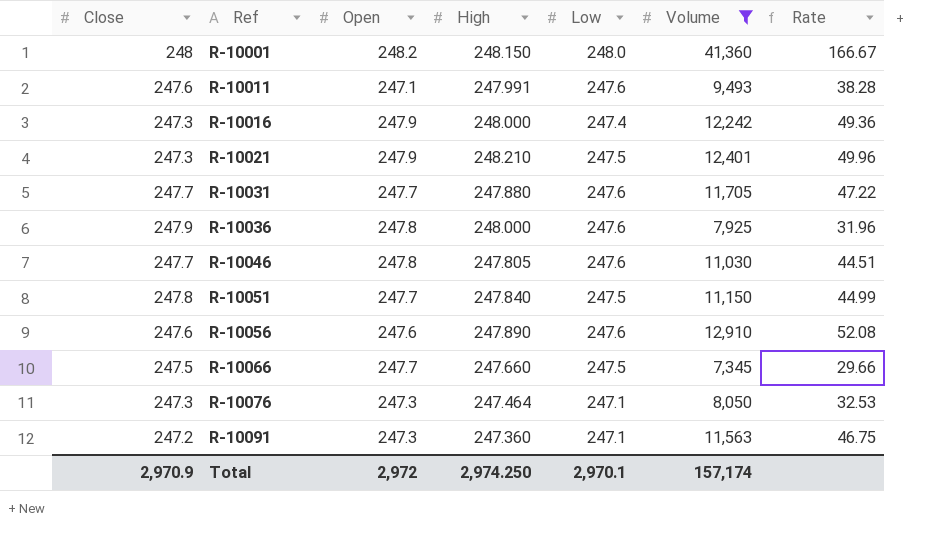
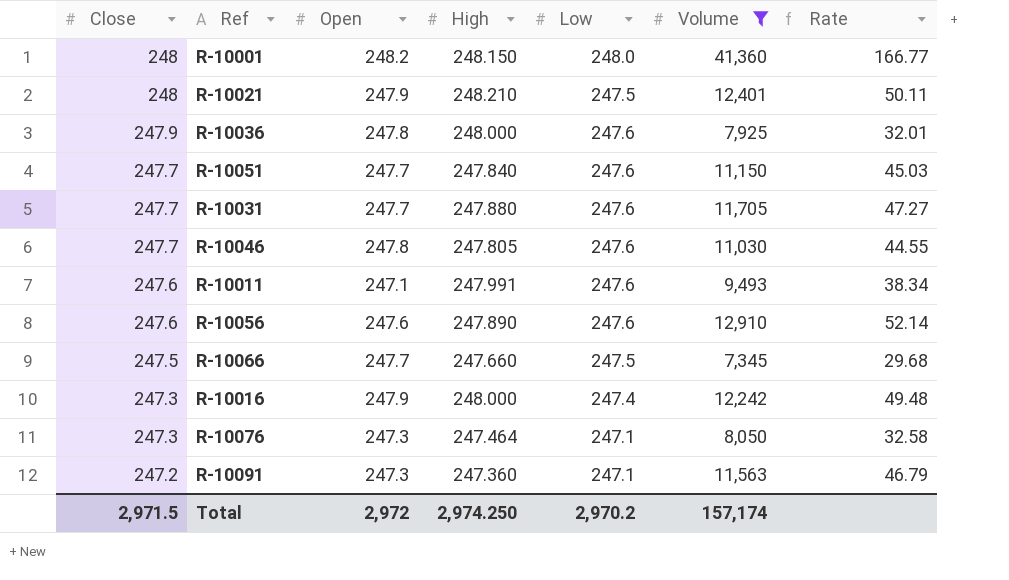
row order: Ref ascending -> Close descending
column Rate | formula: [Volume] / [High] -> [Volume] / [Low]
R-10021 | Close: 247.3 -> 248
R-10051 | Close: 247.8 -> 247.7
R-10051 | Low: 247.5 -> 247.6
Total | Close: 2,970.9 -> 2,971.5
Total | Low: 2,970.1 -> 2,970.2

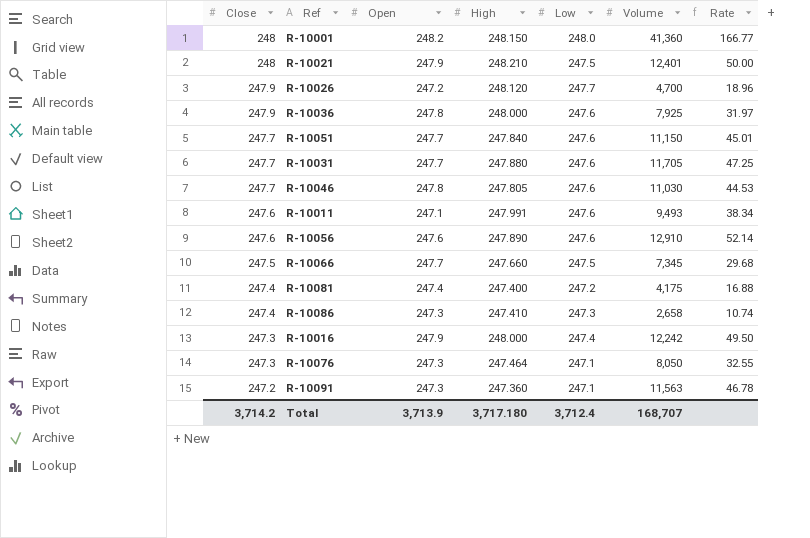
filter: Volume >= 7,345 -> none
column Rate | formula: [Volume] / [Low] -> [Volume] / [Close]
Total | Close: 2,971.5 -> 3,714.2
Total | Open: 2,972 -> 3,713.9
Total | High: 2,974.250 -> 3,717.180
Total | Low: 2,970.2 -> 3,712.4
Total | Volume: 157,174 -> 168,707

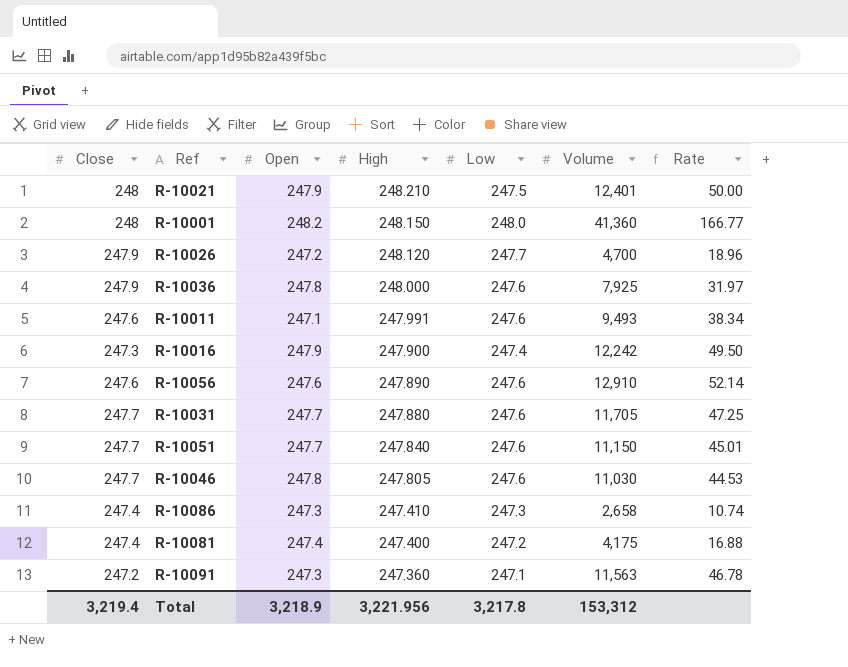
row order: Close descending -> High descending
row R-10066: 247.5 | 247.7 | 247.660 | 247.5 | 7,345 | 29.68 -> none
row R-10076: 247.3 | 247.3 | 247.464 | 247.1 | 8,050 | 32.55 -> none
R-10016 | High: 248.000 -> 247.900
Total | Close: 3,714.2 -> 3,219.4
Total | Open: 3,713.9 -> 3,218.9
Total | High: 3,717.180 -> 3,221.956
Total | Low: 3,712.4 -> 3,217.8
Total | Volume: 168,707 -> 153,312

